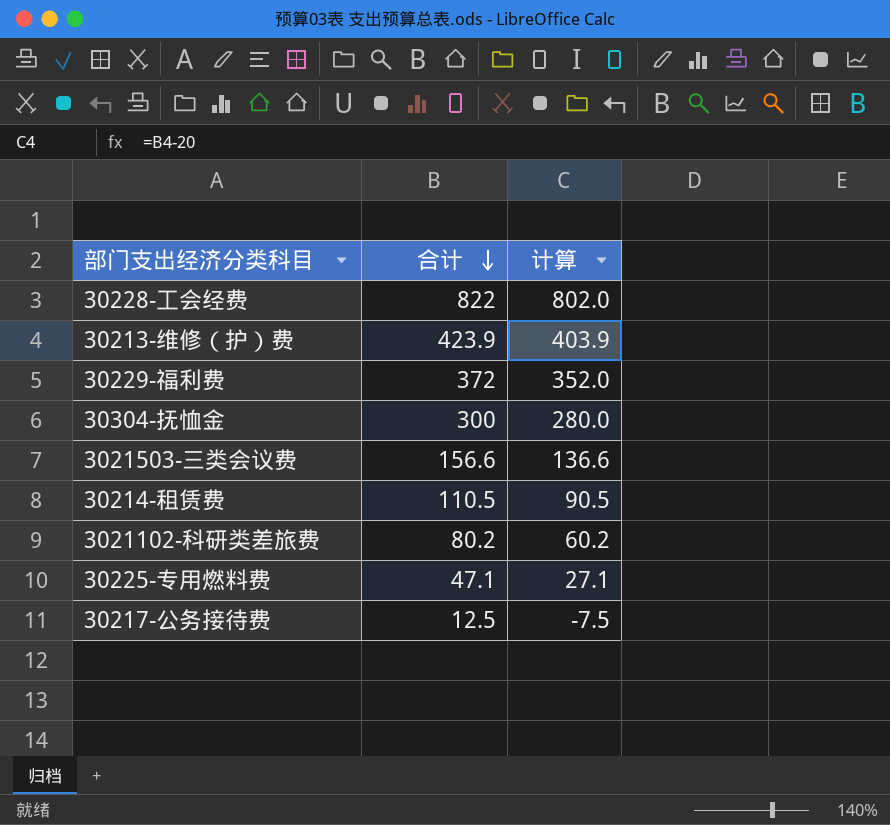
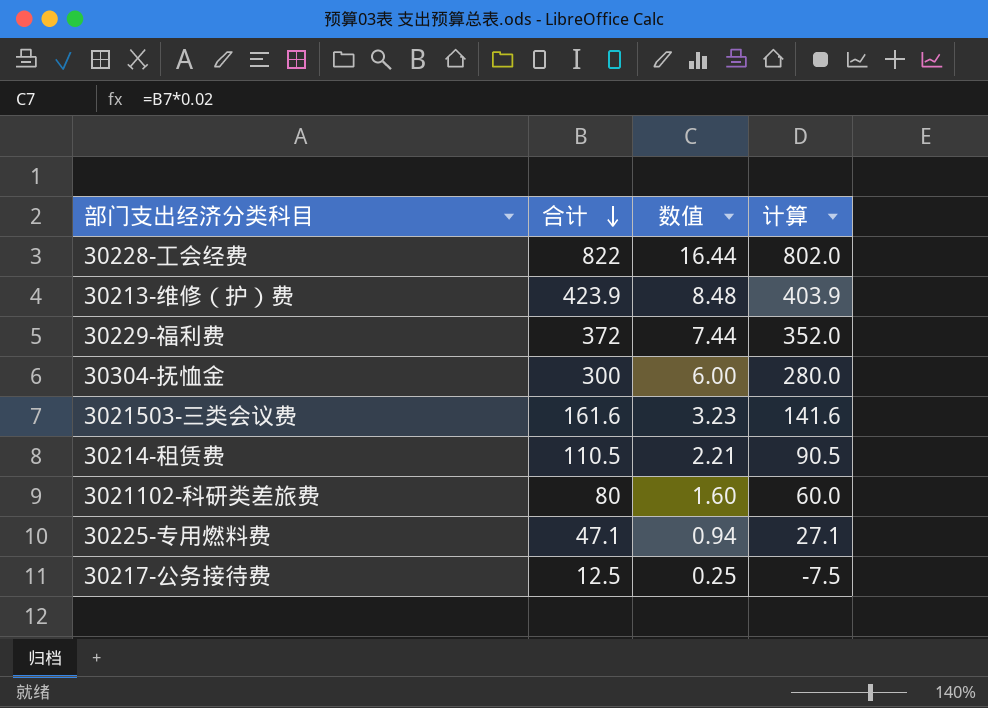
column 数值 | formula: none -> [合计] * 0.02
3021503-三类会议费 | 合计: 156.6 -> 161.6
3021503-三类会议费 | 计算: 136.6 -> 141.6
3021102-科研类差旅费 | 合计: 80.2 -> 80
3021102-科研类差旅费 | 计算: 60.2 -> 60.0

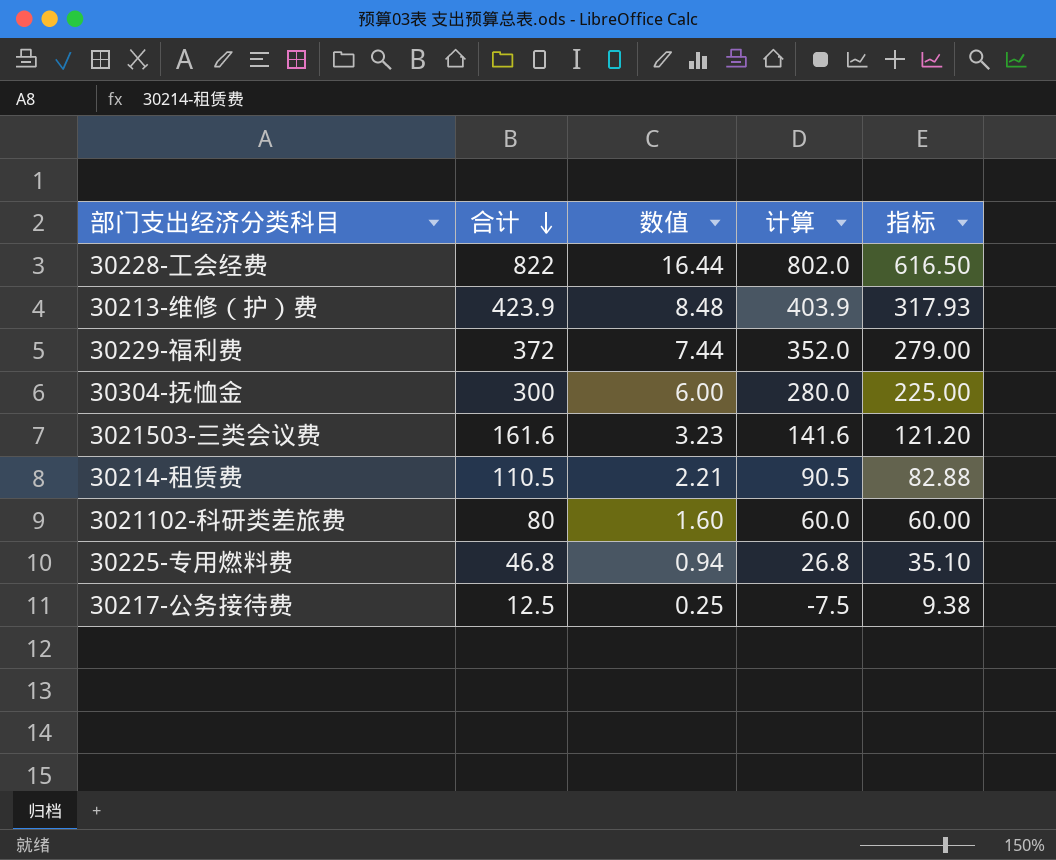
column 指标 | formula: none -> [合计] * 0.75
30225-专用燃料费 | 合计: 47.1 -> 46.8
30225-专用燃料费 | 计算: 27.1 -> 26.8

